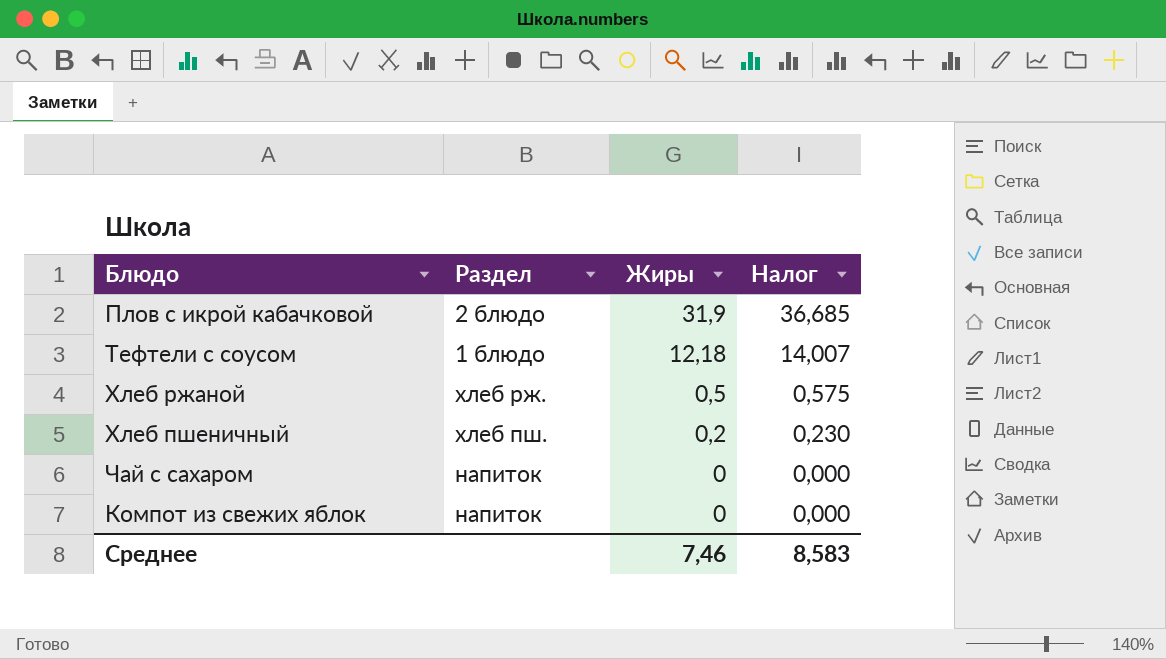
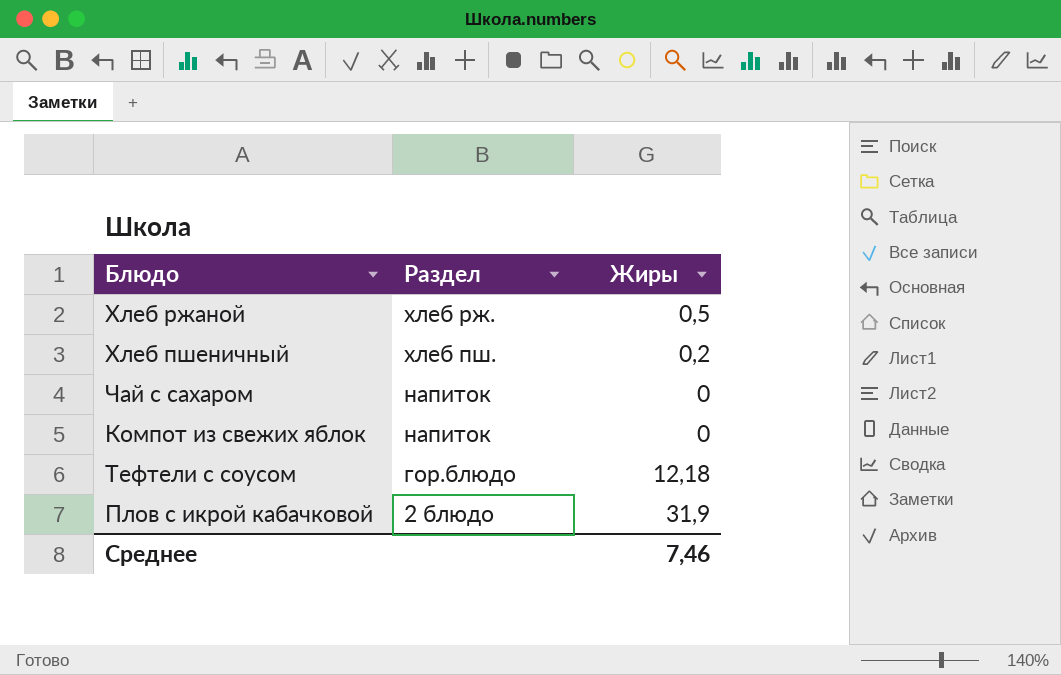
row order: Жиры descending -> Раздел descending
column Налог | formula: [Жиры] * 1,15 -> none
Тефтели с соусом | Раздел: 1 блюдо -> гор.блюдо

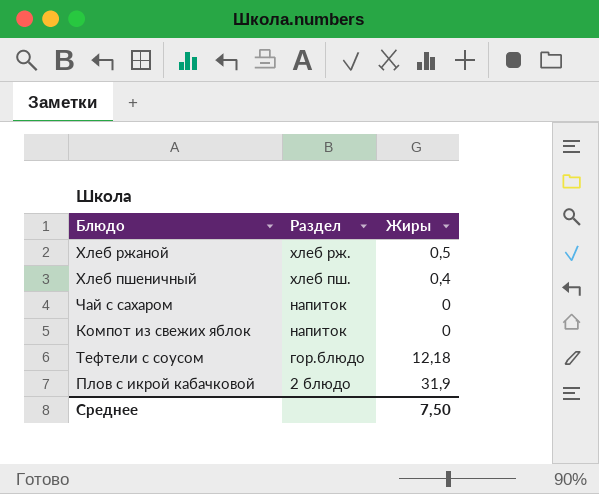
Хлеб пшеничный | Жиры: 0,2 -> 0,4
Среднее | Жиры: 7,46 -> 7,50

